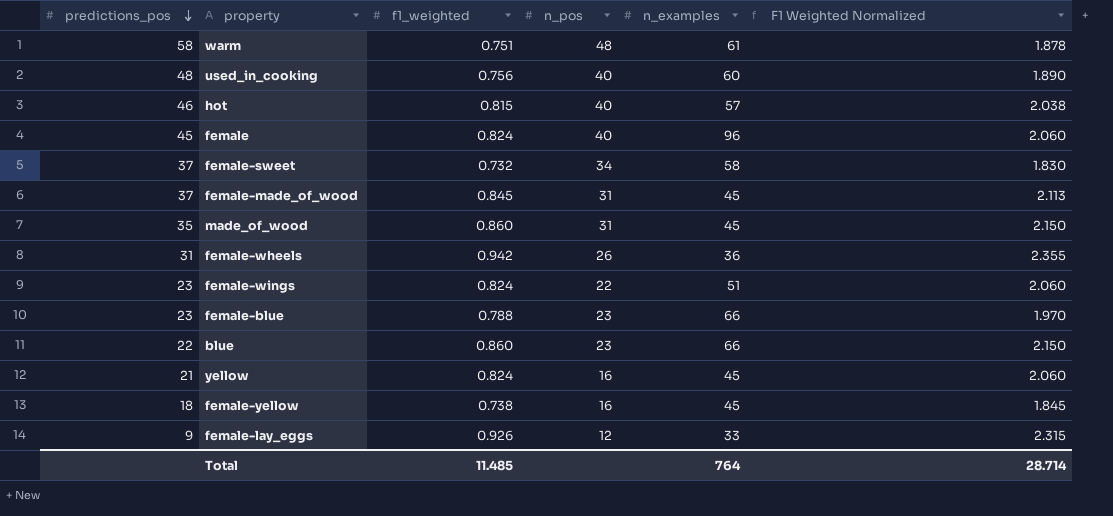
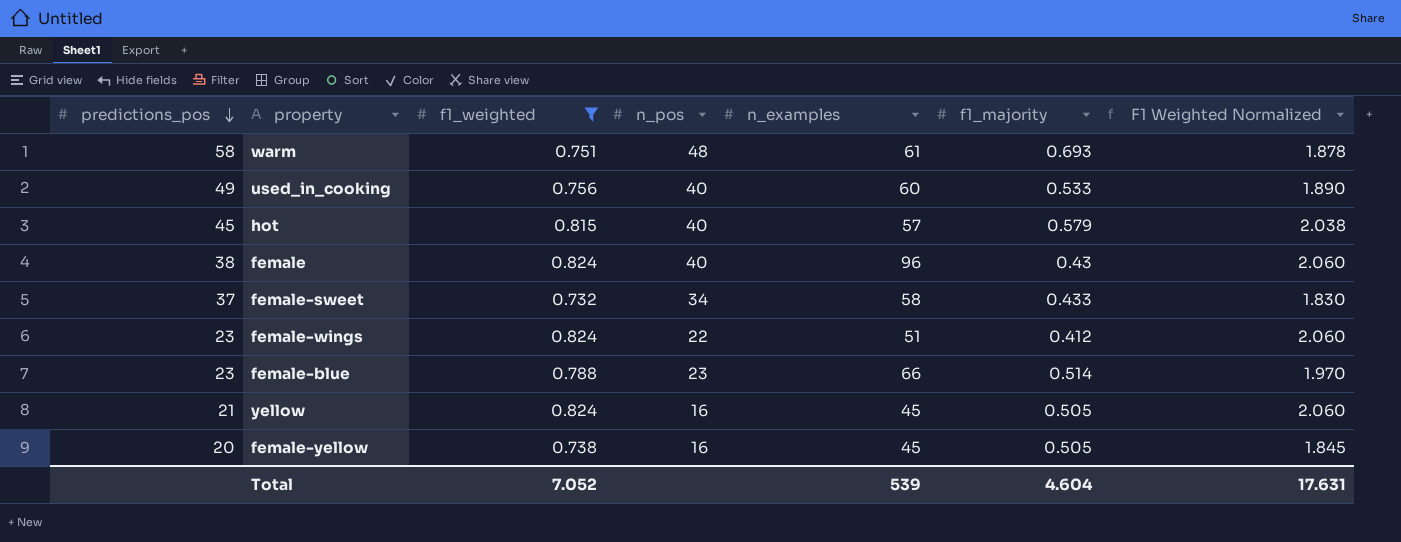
filter: none -> f1_weighted <= 0.824
column f1_majority | position: none -> 6
used_in_cooking | predictions_pos: 48 -> 49
hot | predictions_pos: 46 -> 45
female | predictions_pos: 45 -> 38
female-yellow | predictions_pos: 18 -> 20
Total | f1_weighted: 11.485 -> 7.052
Total | n_examples: 764 -> 539
Total | F1 Weighted Normalized: 28.714 -> 17.631

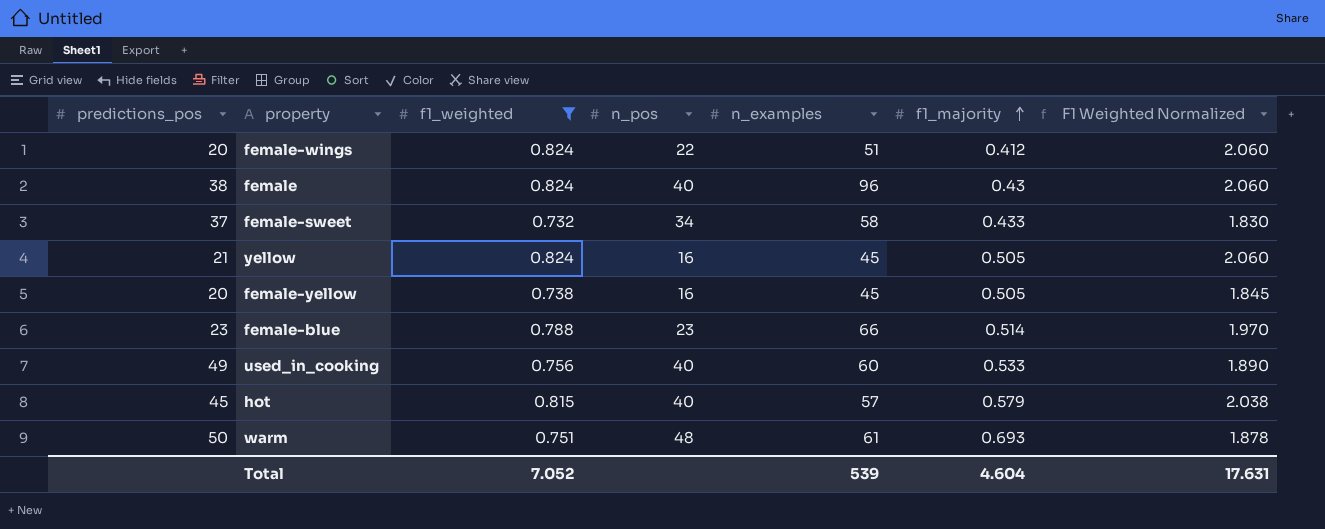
row order: predictions_pos descending -> f1_majority ascending
female-wings | predictions_pos: 23 -> 20
warm | predictions_pos: 58 -> 50

